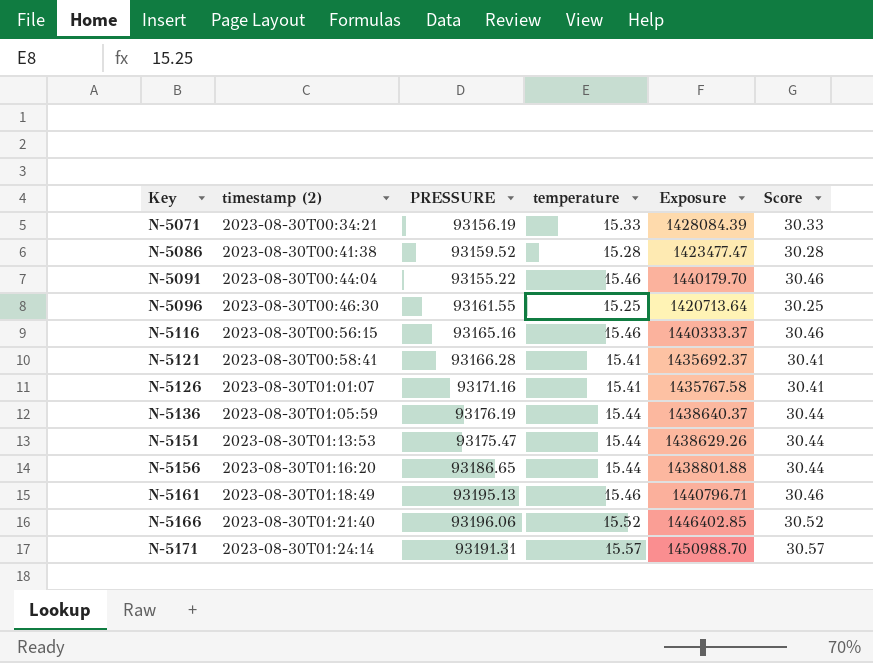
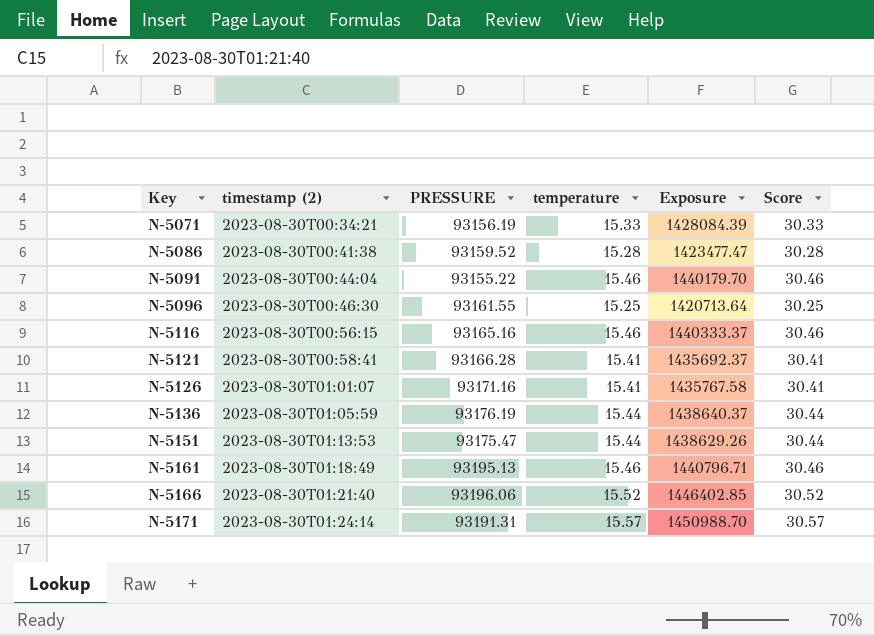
row N-5156: 2023-08-30T01:16:20 | 93186.65 | 15.44 | 1438801.88 | 30.44 -> none

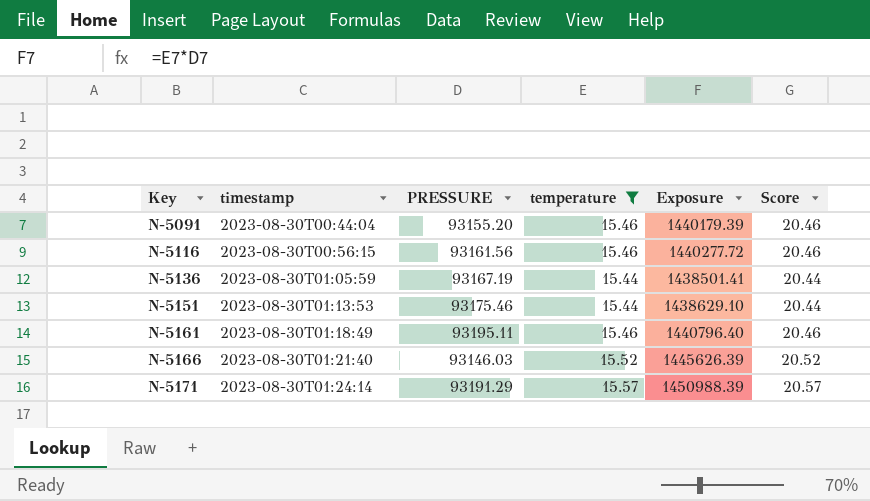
filter: none -> temperature >= 15.44
column name: timestamp (2) -> timestamp
column Score | formula: [temperature] + 15 -> [temperature] + 5
N-5091 | PRESSURE: 93155.22 -> 93155.20
N-5091 | Exposure: 1440179.70 -> 1440179.39
N-5116 | PRESSURE: 93165.16 -> 93161.56
N-5116 | Exposure: 1440333.37 -> 1440277.72
N-5136 | PRESSURE: 93176.19 -> 93167.19
N-5136 | Exposure: 1438640.37 -> 1438501.41
N-5151 | PRESSURE: 93175.47 -> 93175.46
N-5151 | Exposure: 1438629.26 -> 1438629.10
N-5161 | PRESSURE: 93195.13 -> 93195.11
N-5161 | Exposure: 1440796.71 -> 1440796.40
N-5166 | PRESSURE: 93196.06 -> 93146.03
N-5166 | Exposure: 1446402.85 -> 1445626.39
N-5171 | PRESSURE: 93191.31 -> 93191.29
N-5171 | Exposure: 1450988.70 -> 1450988.39

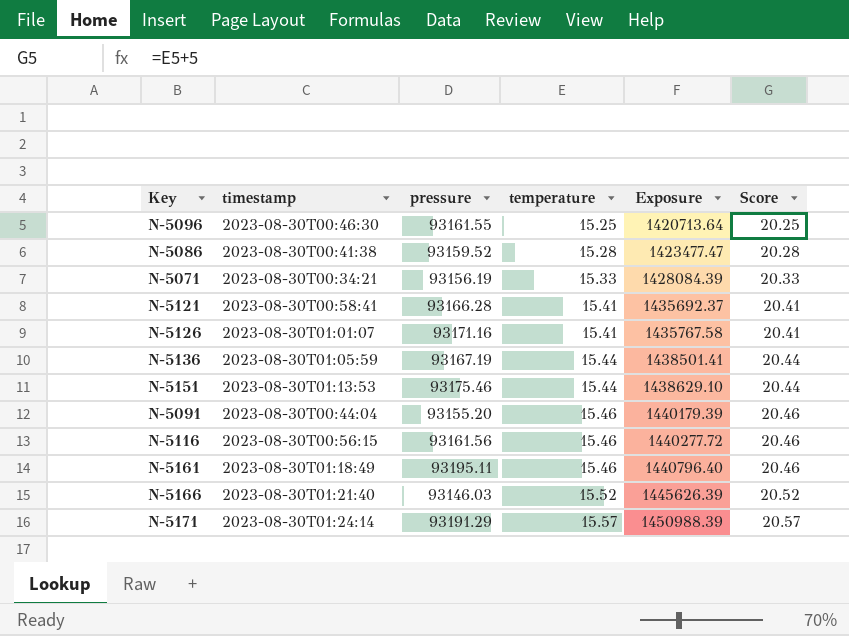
filter: temperature >= 15.44 -> none
row order: Key ascending -> temperature ascending
column name: PRESSURE -> pressure

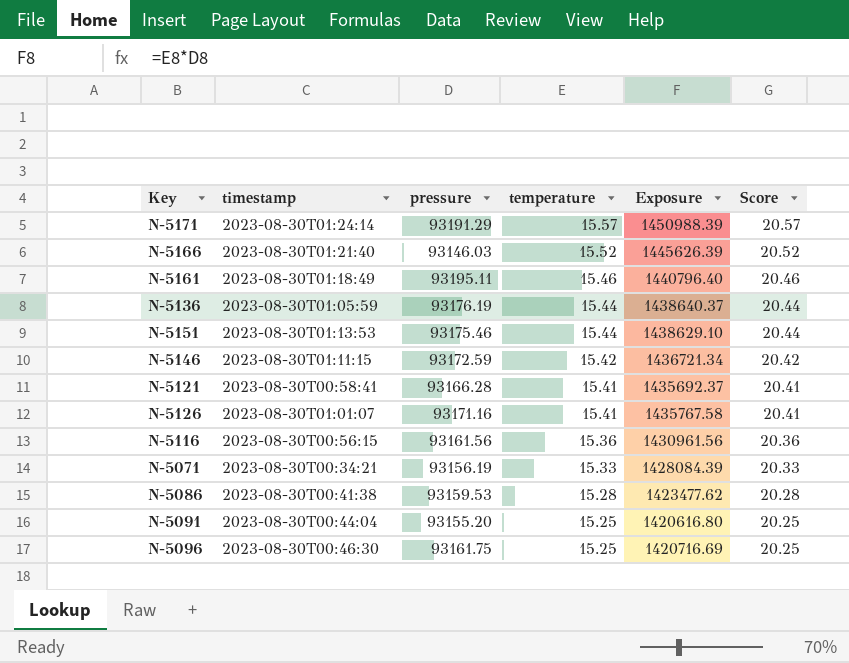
row order: temperature ascending -> temperature descending
N-5136 | pressure: 93167.19 -> 93176.19
N-5136 | Exposure: 1438501.41 -> 1438640.37
row N-5146: none -> 2023-08-30T01:11:15 | 93172.59 | 15.42 | 1436721.34 | 20.42
N-5116 | temperature: 15.46 -> 15.36
N-5116 | Exposure: 1440277.72 -> 1430961.56
N-5116 | Score: 20.46 -> 20.36
N-5086 | pressure: 93159.52 -> 93159.53
N-5086 | Exposure: 1423477.47 -> 1423477.62
N-5091 | temperature: 15.46 -> 15.25
N-5091 | Exposure: 1440179.39 -> 1420616.80
N-5091 | Score: 20.46 -> 20.25
N-5096 | pressure: 93161.55 -> 93161.75
N-5096 | Exposure: 1420713.64 -> 1420716.69

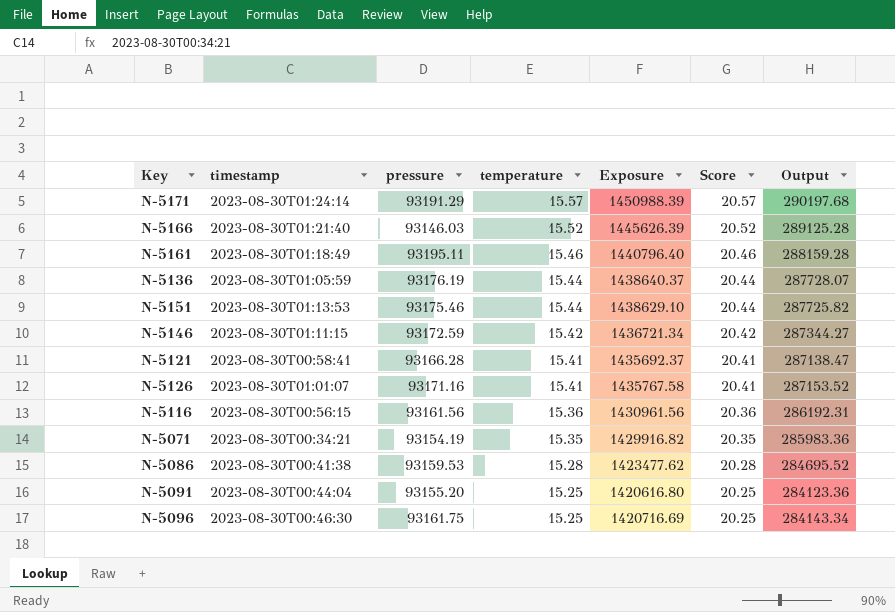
column Output | formula: none -> [Exposure] * 0.2
N-5071 | pressure: 93156.19 -> 93154.19
N-5071 | temperature: 15.33 -> 15.35
N-5071 | Exposure: 1428084.39 -> 1429916.82
N-5071 | Score: 20.33 -> 20.35

